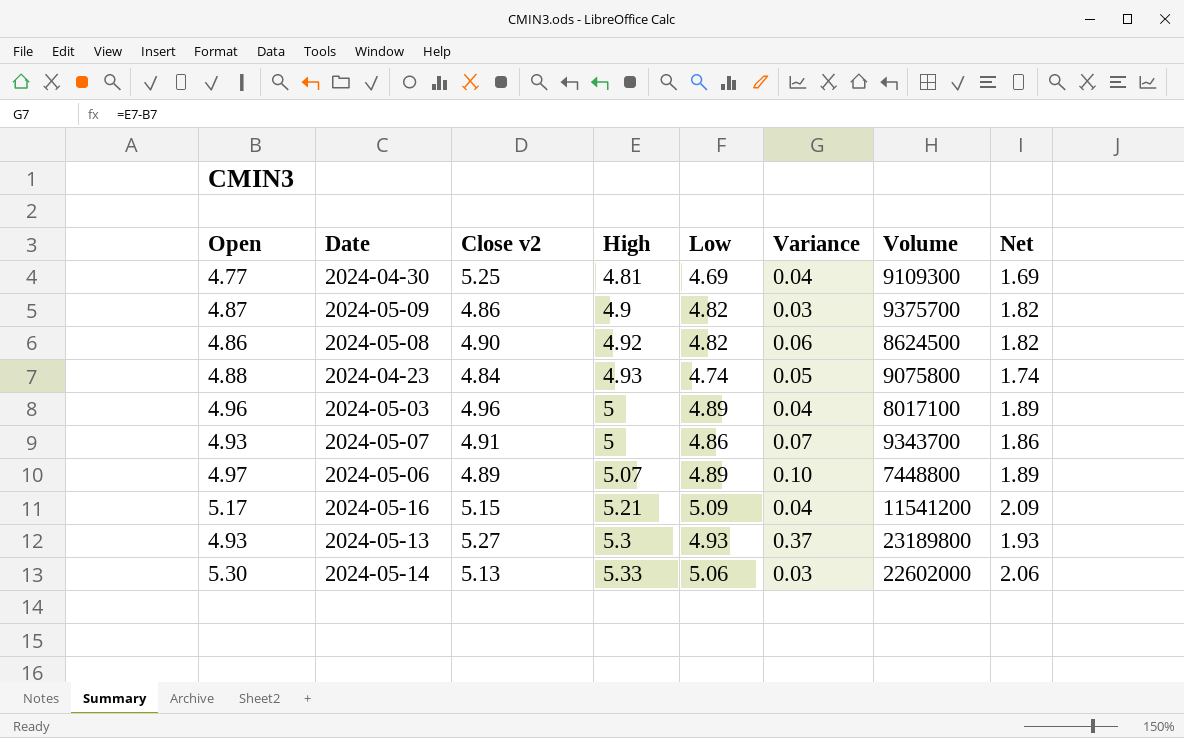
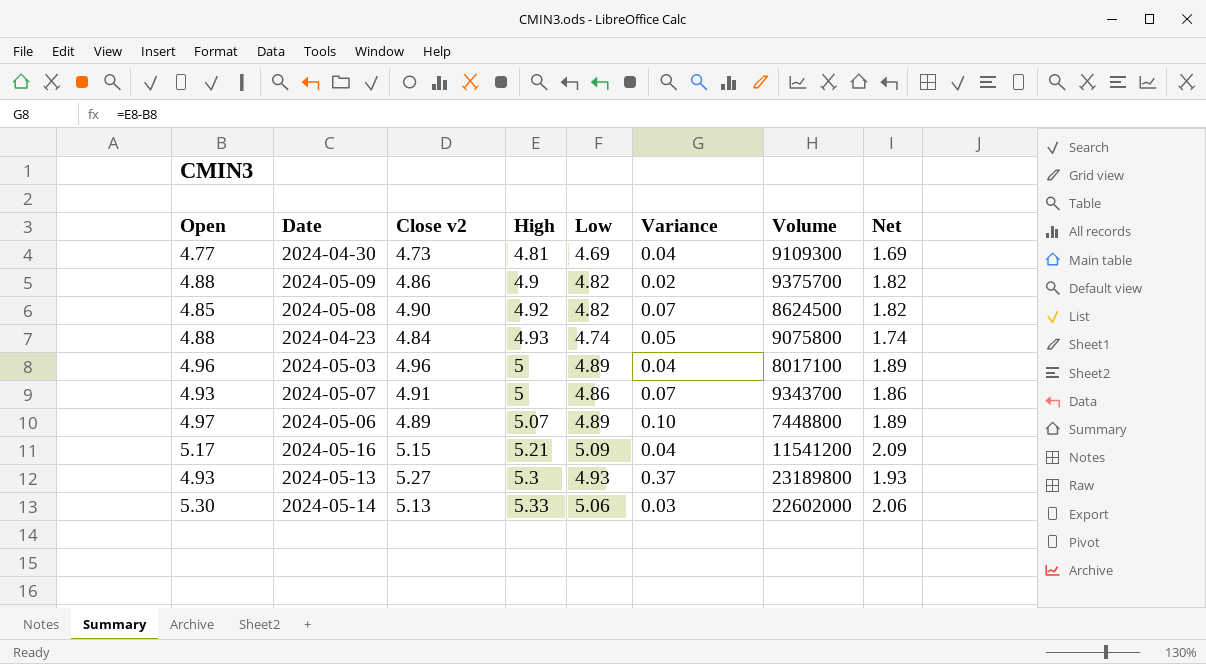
2024-04-30 | Close v2: 5.25 -> 4.73
2024-05-09 | Open: 4.87 -> 4.88
2024-05-09 | Variance: 0.03 -> 0.02
2024-05-08 | Open: 4.86 -> 4.85
2024-05-08 | Variance: 0.06 -> 0.07

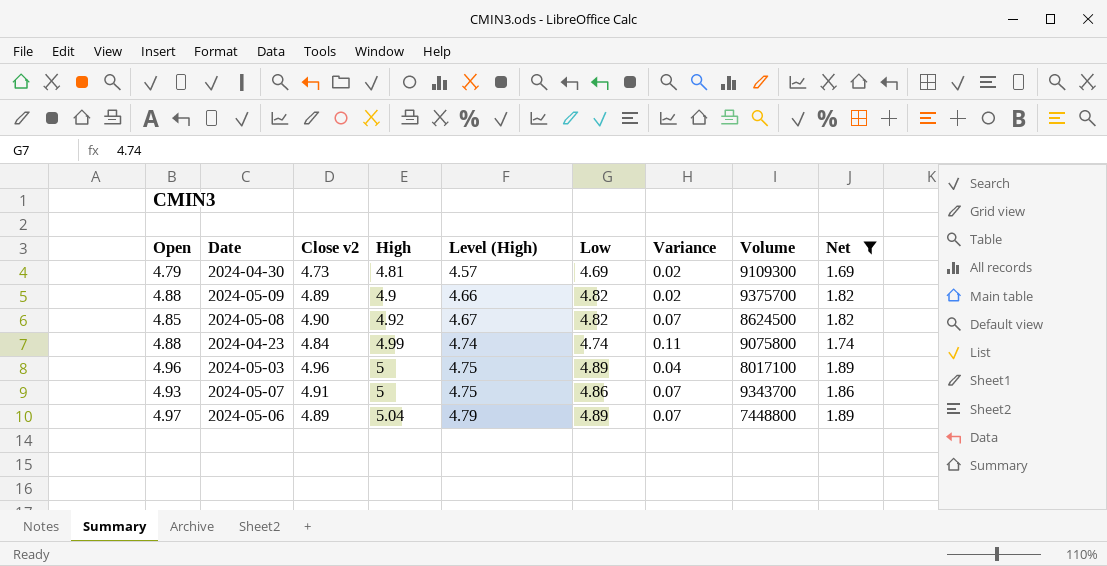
filter: none -> Net <= 1.89
column Level (High) | formula: none -> [High] * 0.95
2024-04-30 | Open: 4.77 -> 4.79
2024-04-30 | Variance: 0.04 -> 0.02
2024-05-09 | Close v2: 4.86 -> 4.89
2024-04-23 | High: 4.93 -> 4.99
2024-04-23 | Variance: 0.05 -> 0.11
2024-05-06 | High: 5.07 -> 5.04
2024-05-06 | Variance: 0.10 -> 0.07

